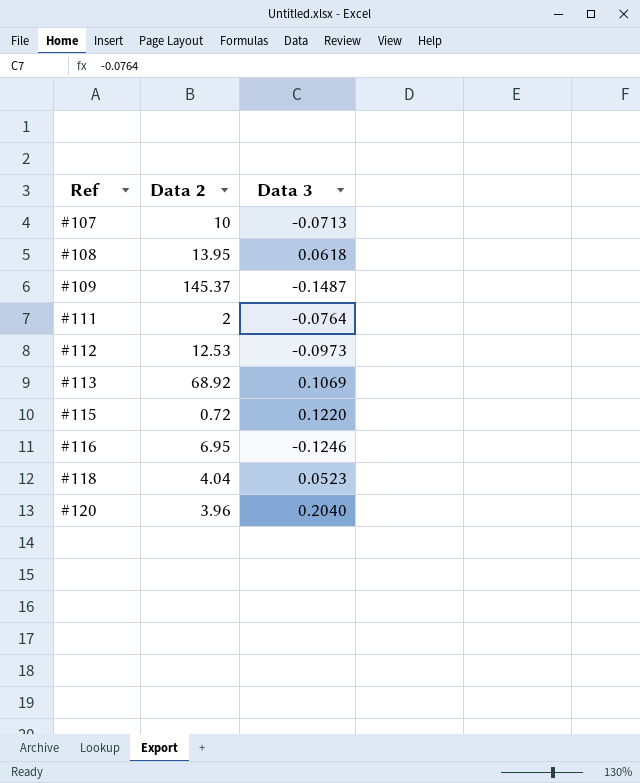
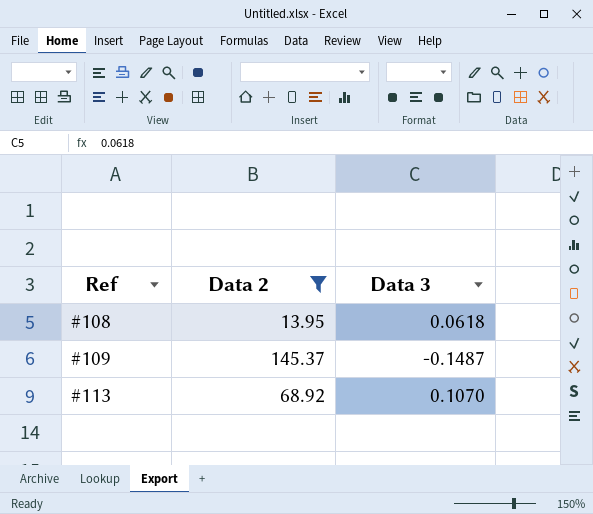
filter: none -> Data 2 >= 13.95
#113 | Data 3: 0.1069 -> 0.1070

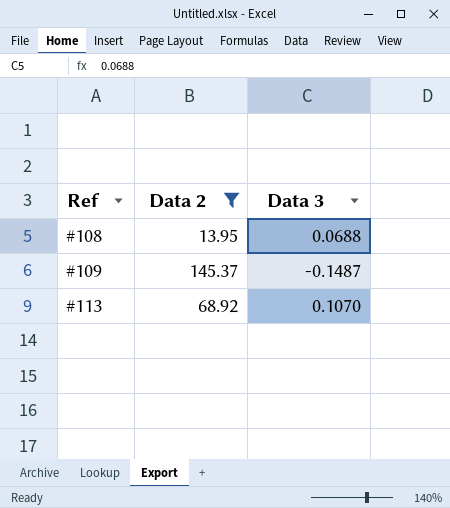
#108 | Data 3: 0.0618 -> 0.0688

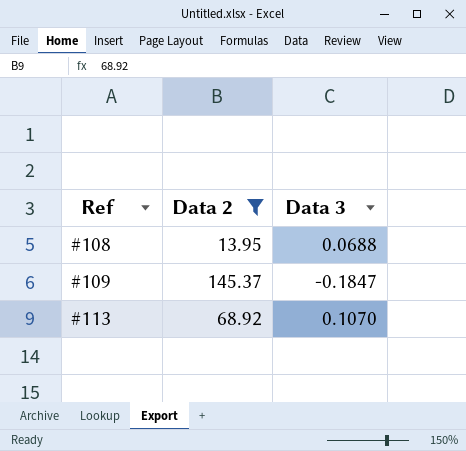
#109 | Data 3: -0.1487 -> -0.1847

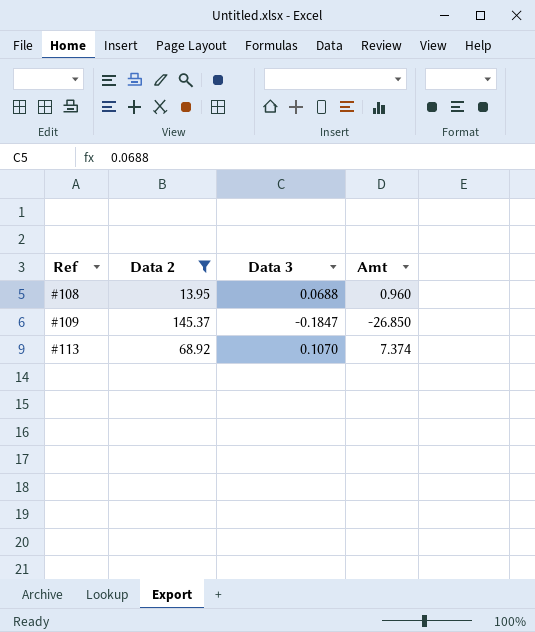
column Amt | formula: none -> [Data 2] * [Data 3]

